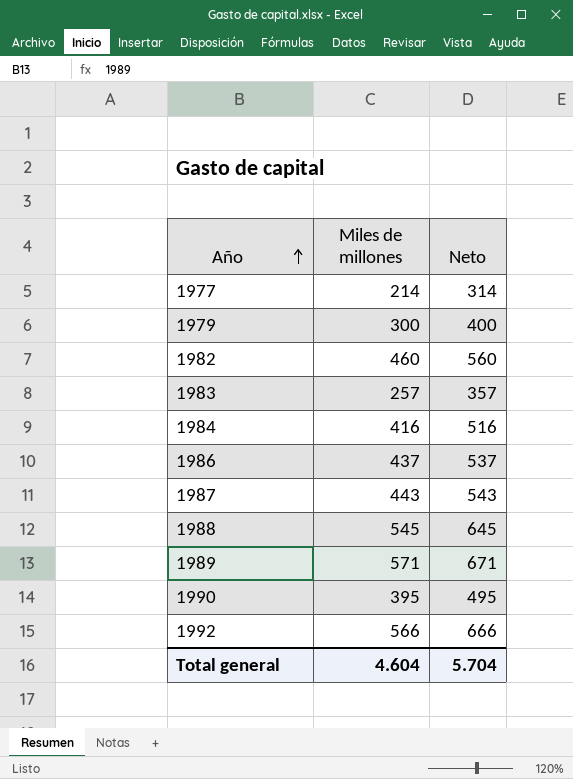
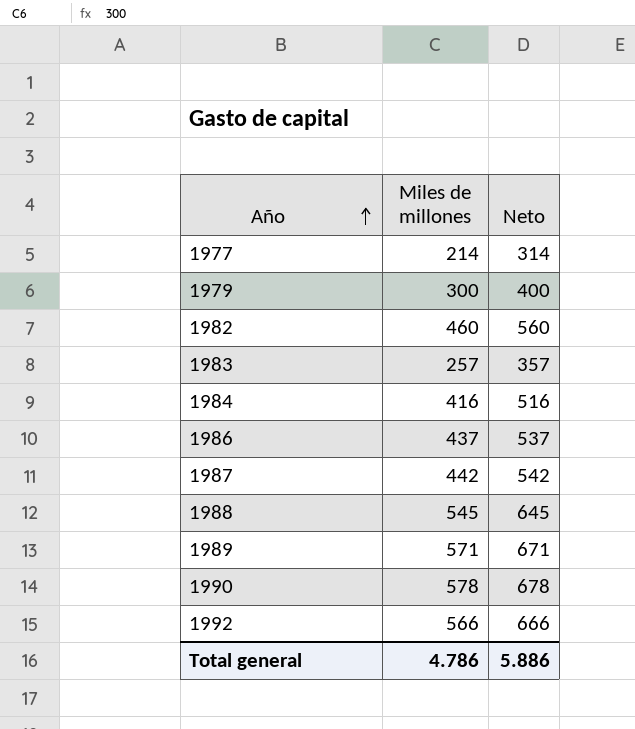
1987 | Miles de millones: 443 -> 442
1987 | Neto: 543 -> 542
1990 | Miles de millones: 395 -> 578
1990 | Neto: 495 -> 678
Total general | Miles de millones: 4.604 -> 4.786
Total general | Neto: 5.704 -> 5.886

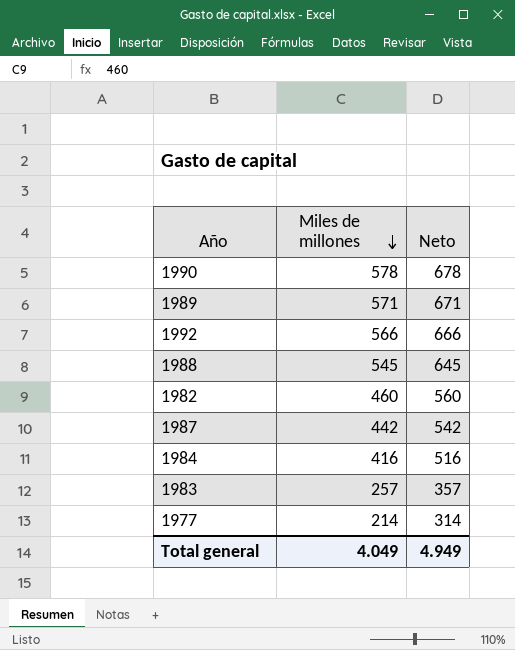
row order: Año ascending -> Miles de millones descending
row 1979: 300 | 400 -> none
row 1986: 437 | 537 -> none
Total general | Miles de millones: 4.786 -> 4.049
Total general | Neto: 5.886 -> 4.949

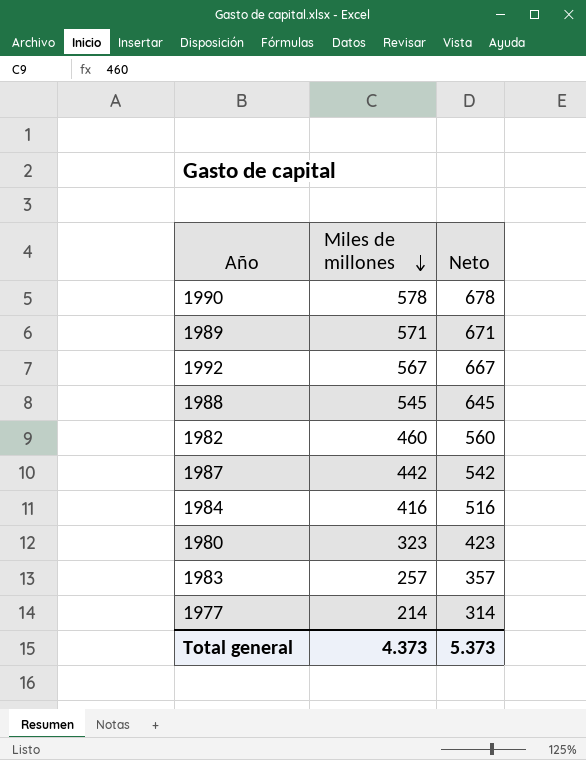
1992 | Miles de millones: 566 -> 567
1992 | Neto: 666 -> 667
row 1980: none -> 323 | 423
Total general | Miles de millones: 4.049 -> 4.373
Total general | Neto: 4.949 -> 5.373

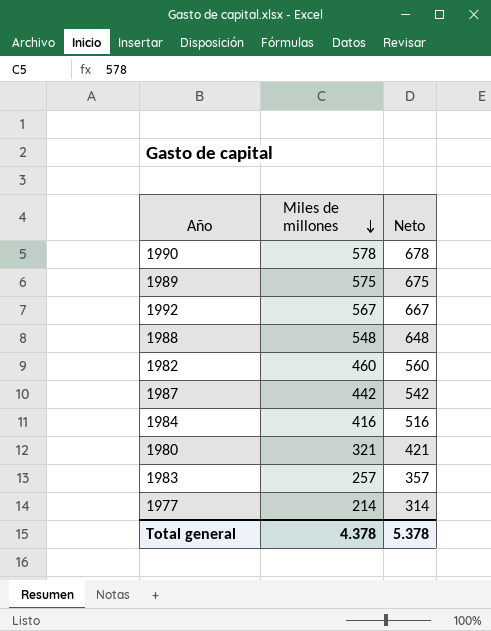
1989 | Miles de millones: 571 -> 575
1989 | Neto: 671 -> 675
1988 | Miles de millones: 545 -> 548
1988 | Neto: 645 -> 648
1980 | Miles de millones: 323 -> 321
1980 | Neto: 423 -> 421
Total general | Miles de millones: 4.373 -> 4.378
Total general | Neto: 5.373 -> 5.378

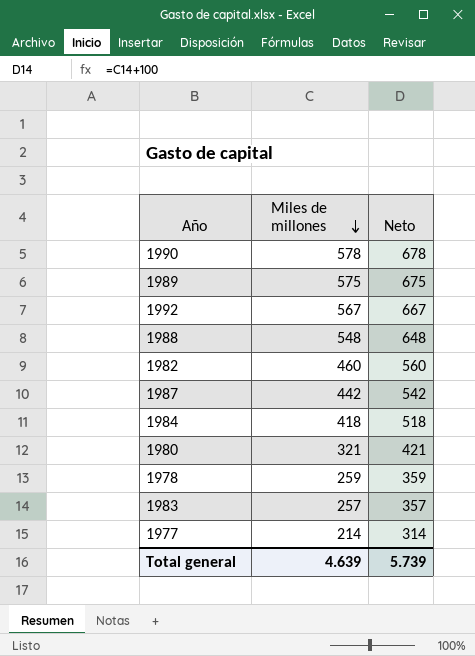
1984 | Miles de millones: 416 -> 418
1984 | Neto: 516 -> 518
row 1978: none -> 259 | 359
Total general | Miles de millones: 4.378 -> 4.639
Total general | Neto: 5.378 -> 5.739

